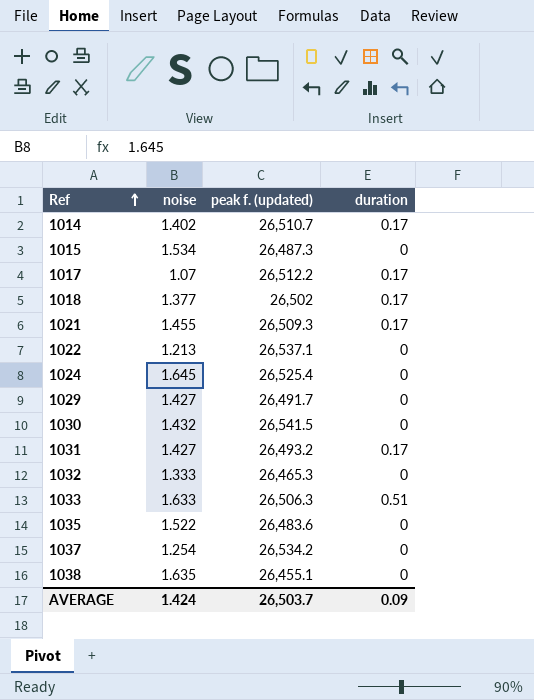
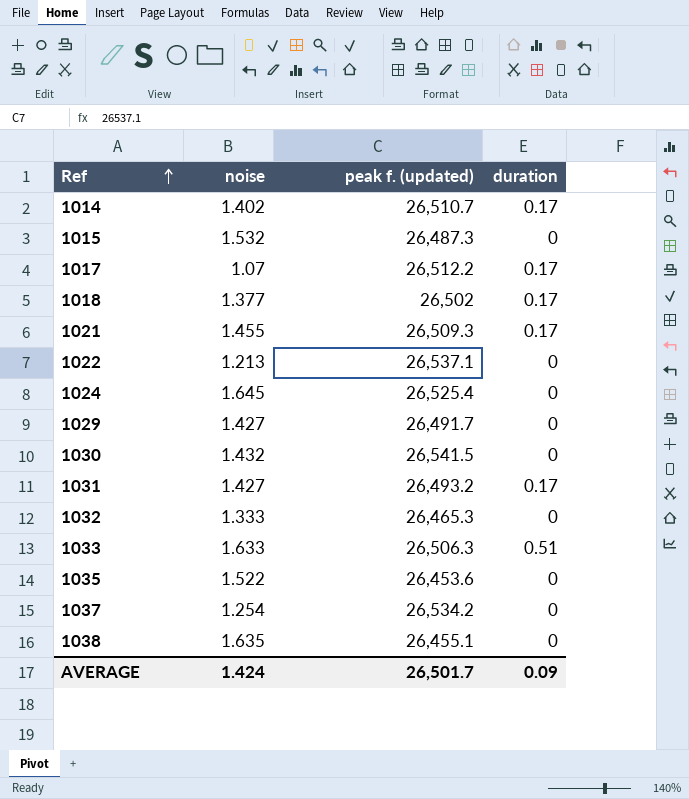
1015 | noise: 1.534 -> 1.532
1035 | peak f. (updated): 26,483.6 -> 26,453.6
AVERAGE | peak f. (updated): 26,503.7 -> 26,501.7

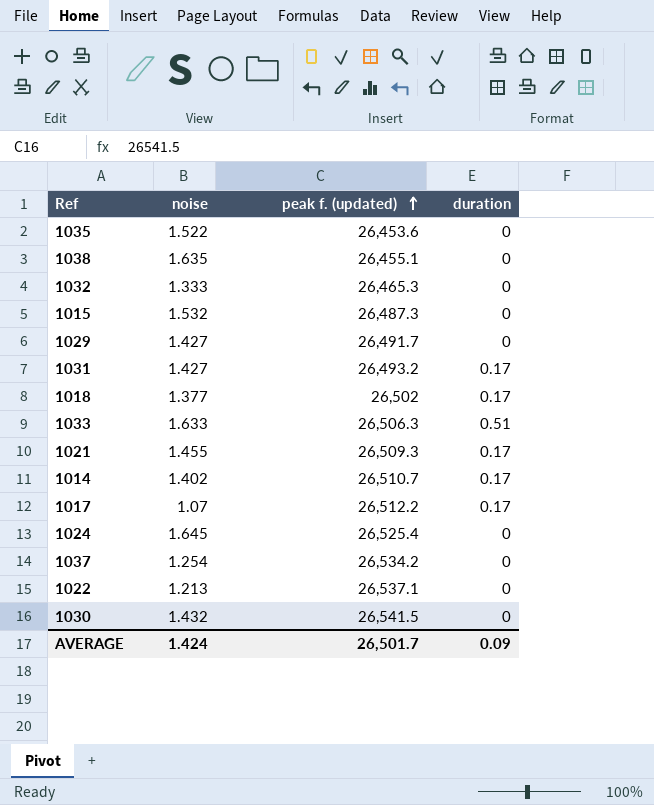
row order: Ref ascending -> peak f. (updated) ascending

